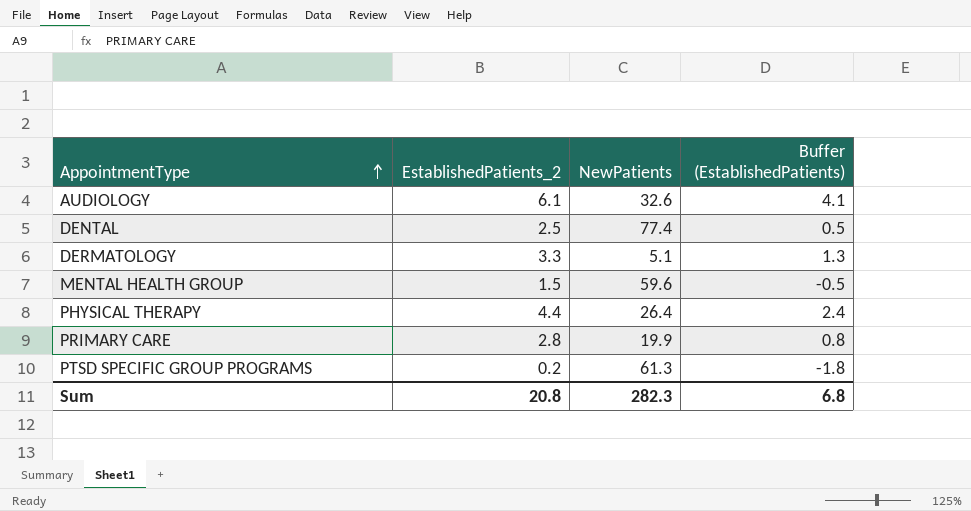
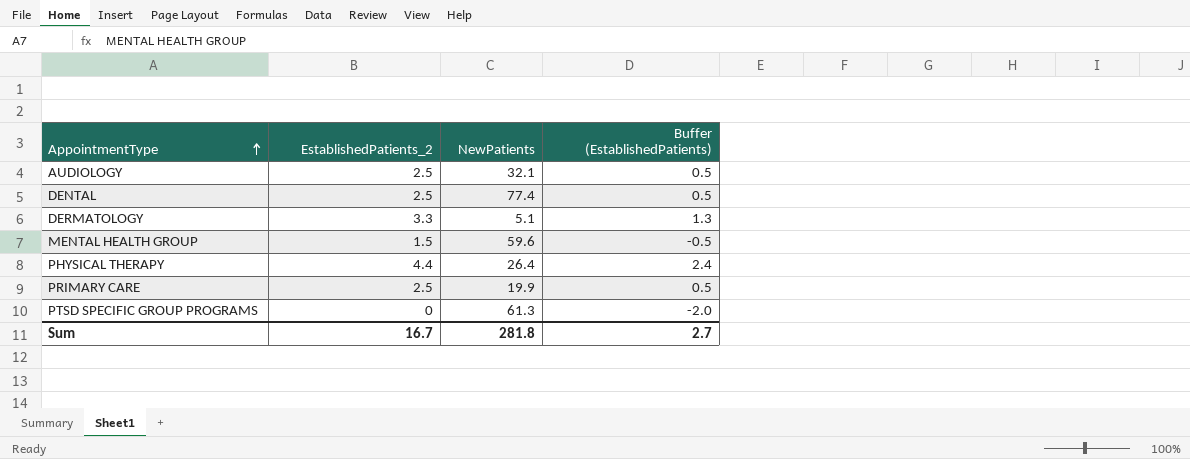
AUDIOLOGY | EstablishedPatients_2: 6.1 -> 2.5
AUDIOLOGY | NewPatients: 32.6 -> 32.1
AUDIOLOGY | Buffer (EstablishedPatients): 4.1 -> 0.5
PRIMARY CARE | EstablishedPatients_2: 2.8 -> 2.5
PRIMARY CARE | Buffer (EstablishedPatients): 0.8 -> 0.5
PTSD SPECIFIC GROUP PROGRAMS | EstablishedPatients_2: 0.2 -> 0
PTSD SPECIFIC GROUP PROGRAMS | Buffer (EstablishedPatients): -1.8 -> -2.0
Sum | EstablishedPatients_2: 20.8 -> 16.7
Sum | NewPatients: 282.3 -> 281.8
Sum | Buffer (EstablishedPatients): 6.8 -> 2.7

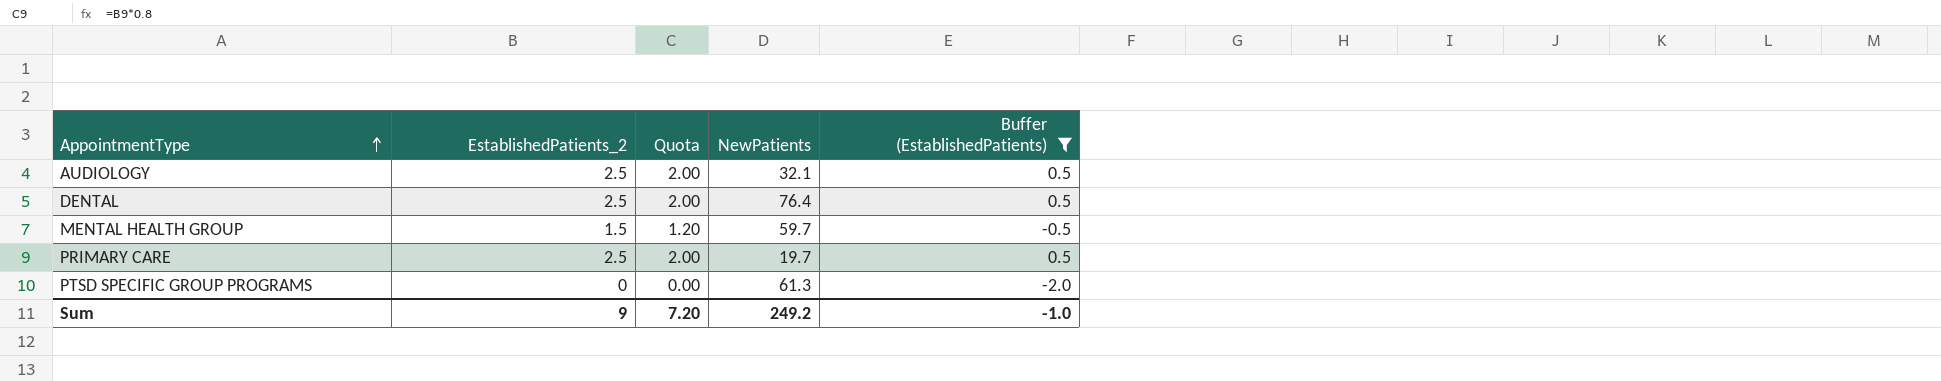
filter: none -> Buffer (EstablishedPatients) <= 0.5
column Quota | formula: none -> [EstablishedPatients_2] * 0.8
DENTAL | NewPatients: 77.4 -> 76.4
MENTAL HEALTH GROUP | NewPatients: 59.6 -> 59.7
PRIMARY CARE | NewPatients: 19.9 -> 19.7
Sum | EstablishedPatients_2: 16.7 -> 9
Sum | NewPatients: 281.8 -> 249.2
Sum | Buffer (EstablishedPatients): 2.7 -> -1.0

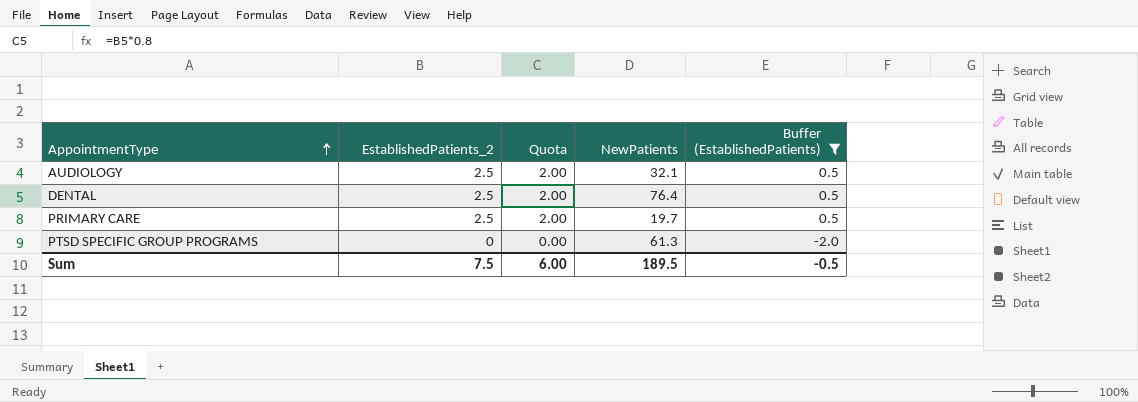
row MENTAL HEALTH GROUP: 1.5 | 1.20 | 59.7 | -0.5 -> none
Sum | EstablishedPatients_2: 9 -> 7.5
Sum | Quota: 7.20 -> 6.00
Sum | NewPatients: 249.2 -> 189.5
Sum | Buffer (EstablishedPatients): -1.0 -> -0.5

